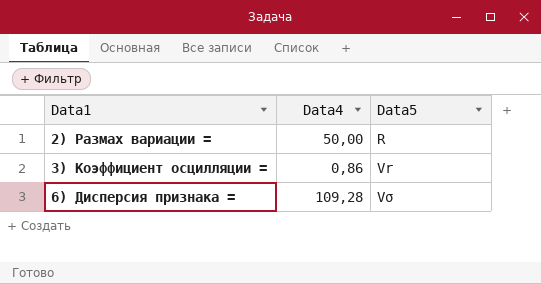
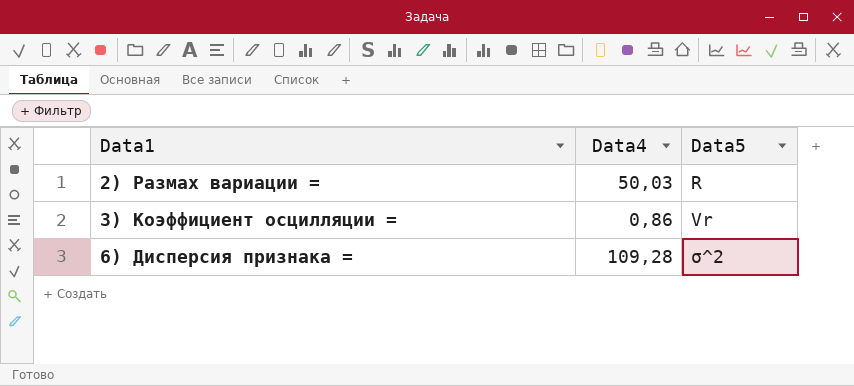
2) Размах вариации = | Data4: 50,00 -> 50,03
6) Дисперсия признака = | Data5: Vσ -> σ^2

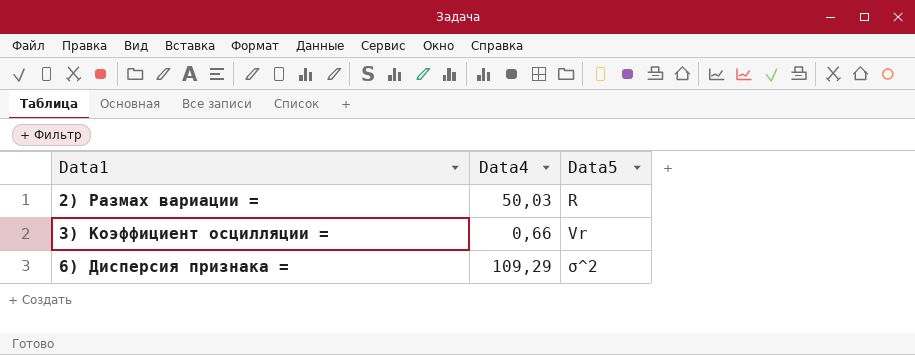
3) Коэффициент осцилляции = | Data4: 0,86 -> 0,66
6) Дисперсия признака = | Data4: 109,28 -> 109,29

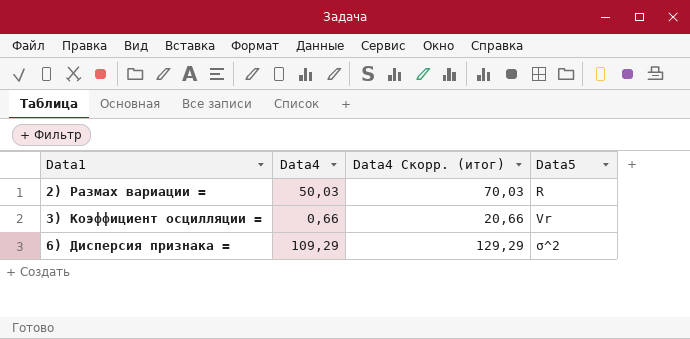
column Data4 Скорр. (итог) | formula: none -> [Data4] + 20

